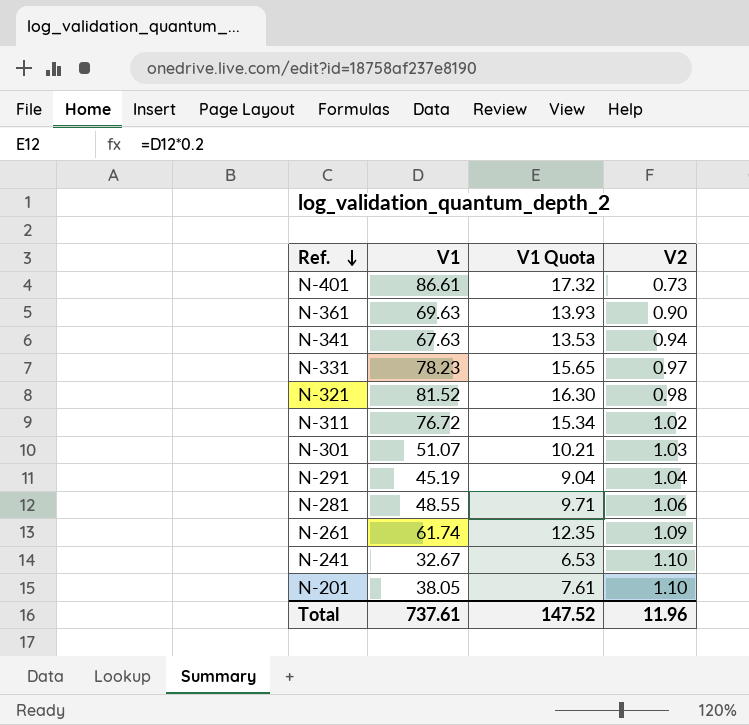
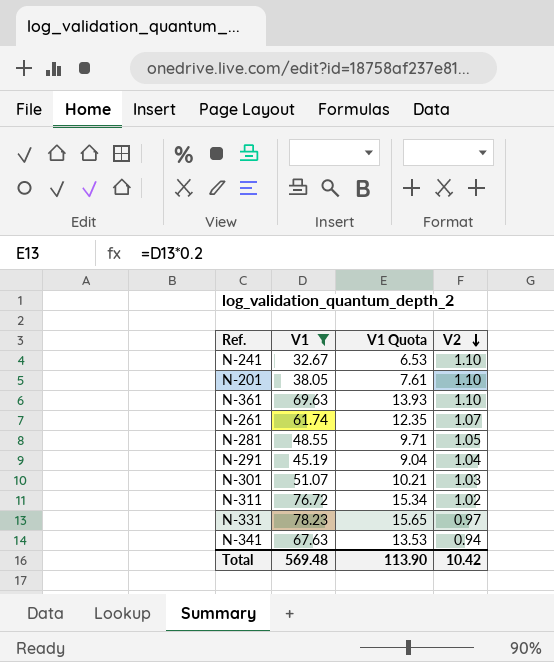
filter: none -> V1 <= 78.23
row order: Ref. descending -> V2 descending
N-361 | V2: 0.90 -> 1.10
N-261 | V2: 1.09 -> 1.07
N-281 | V2: 1.06 -> 1.05
Total | V1: 737.61 -> 569.48
Total | V1 Quota: 147.52 -> 113.90
Total | V2: 11.96 -> 10.42

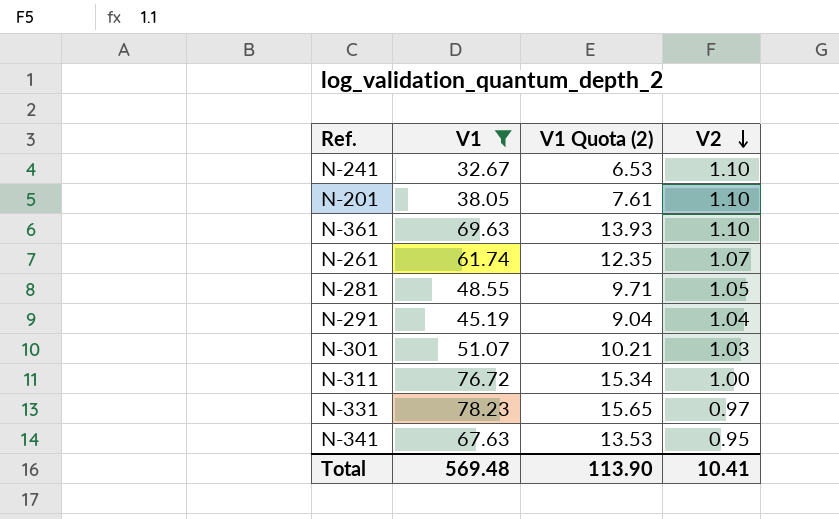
column name: V1 Quota -> V1 Quota (2)
N-311 | V2: 1.02 -> 1.00
N-341 | V2: 0.94 -> 0.95
Total | V2: 10.42 -> 10.41

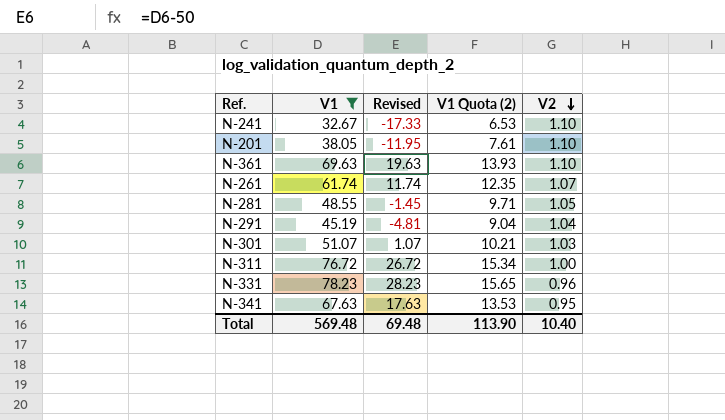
column Revised | formula: none -> [V1] - 50
N-331 | V2: 0.97 -> 0.96
Total | V2: 10.41 -> 10.40

